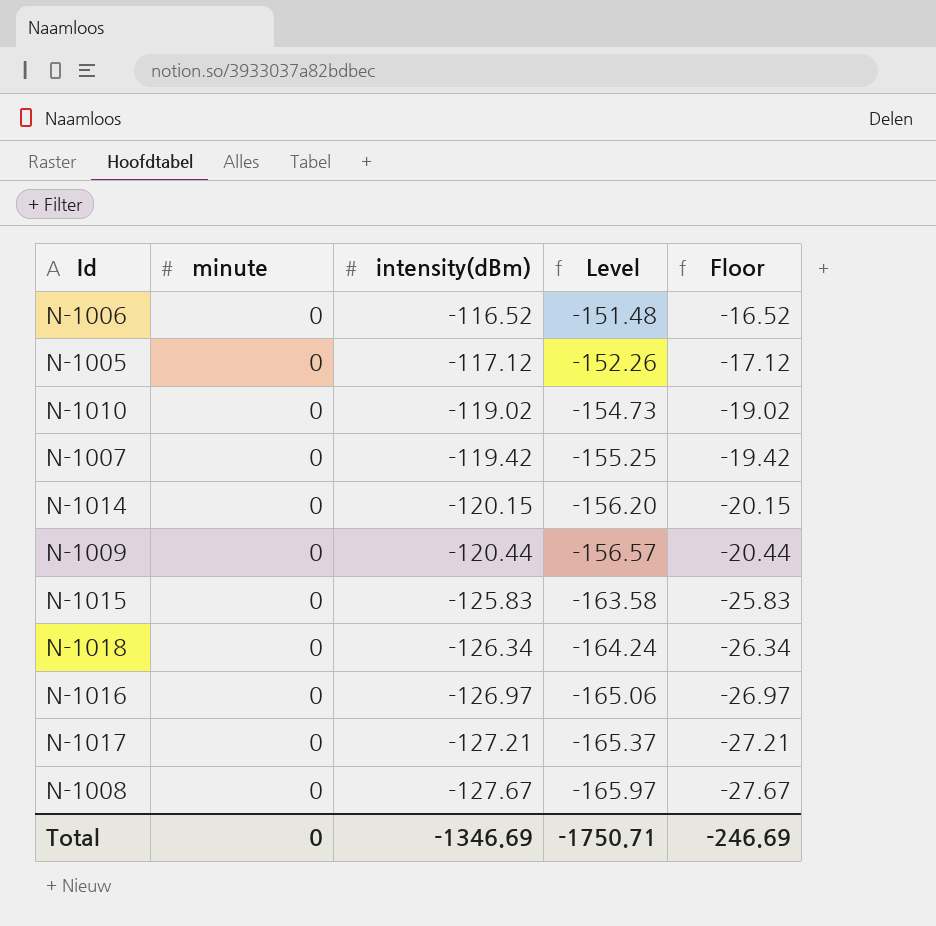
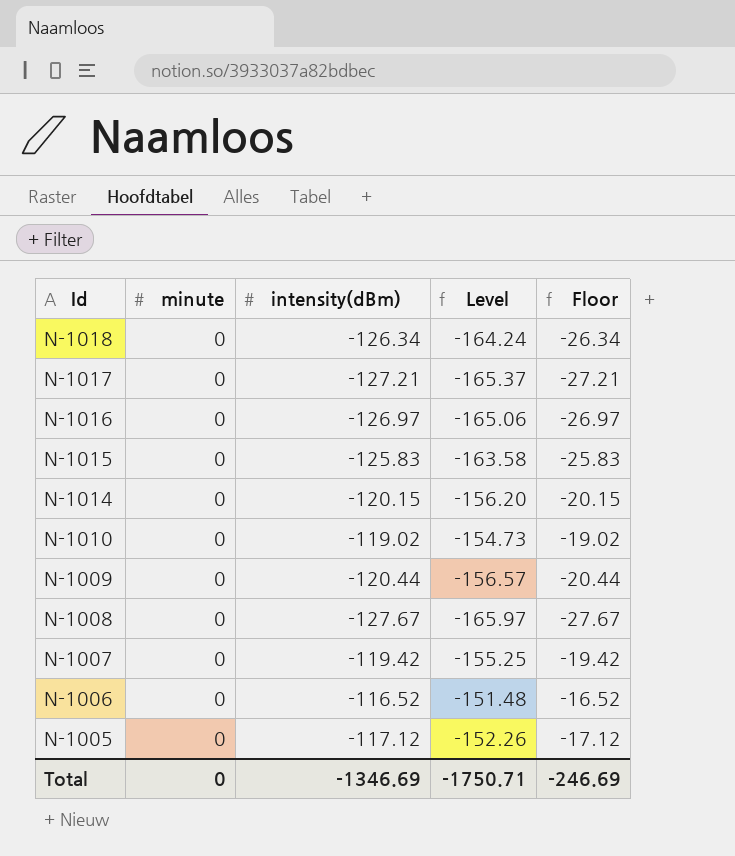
row order: intensity(dBm) descending -> Id descending

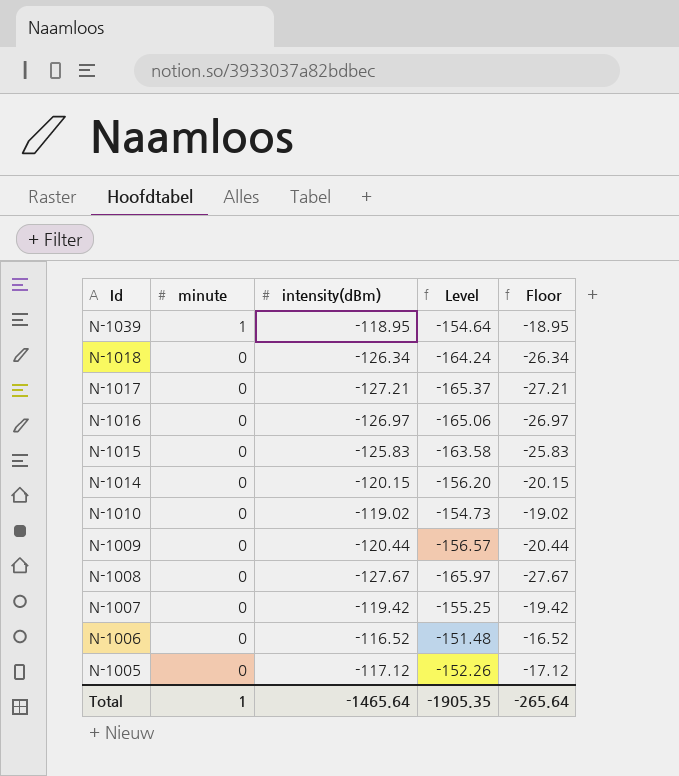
row N-1039: none -> 1 | -118.95 | -154.64 | -18.95
Total | minute: 0 -> 1
Total | intensity(dBm): -1346.69 -> -1465.64
Total | Level: -1750.71 -> -1905.35
Total | Floor: -246.69 -> -265.64

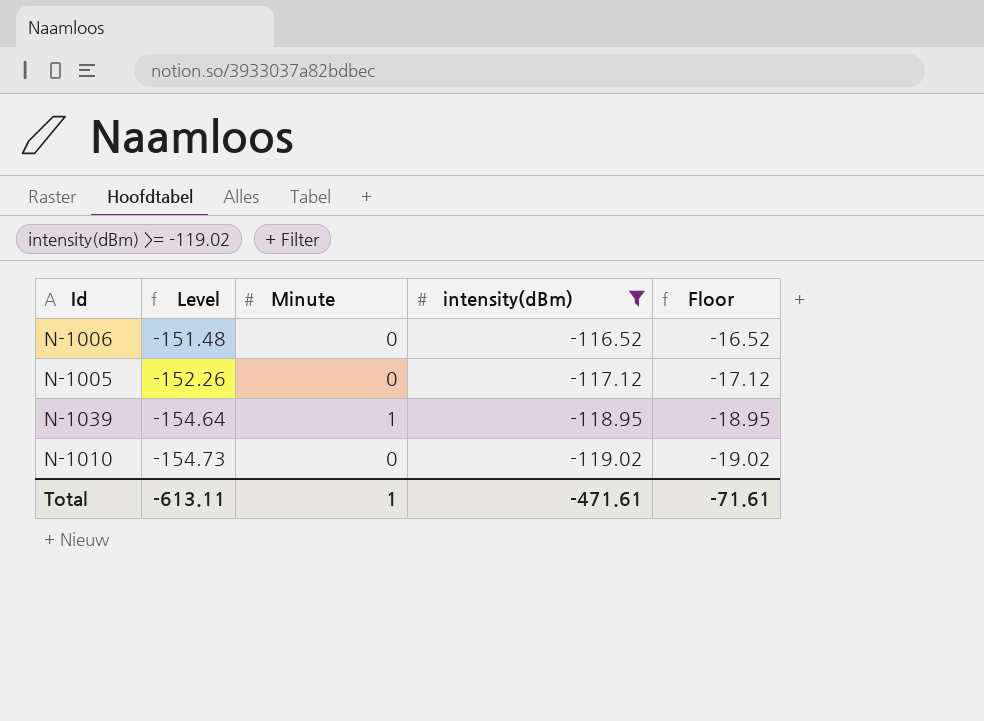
filter: none -> intensity(dBm) >= -119.02
row order: Id descending -> Level descending
column Level | position: 4 -> 2
column name: minute -> Minute
Total | Level: -1905.35 -> -613.11
Total | intensity(dBm): -1465.64 -> -471.61
Total | Floor: -265.64 -> -71.61

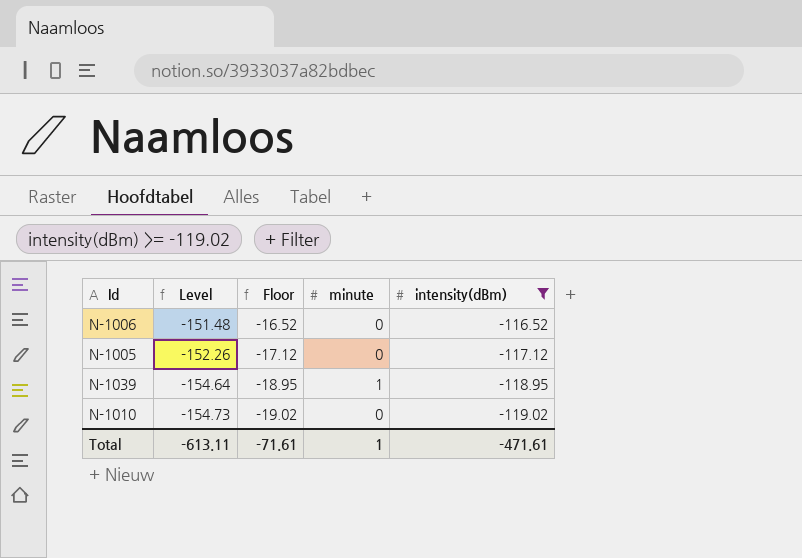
column Floor | position: 5 -> 3
column name: Minute -> minute

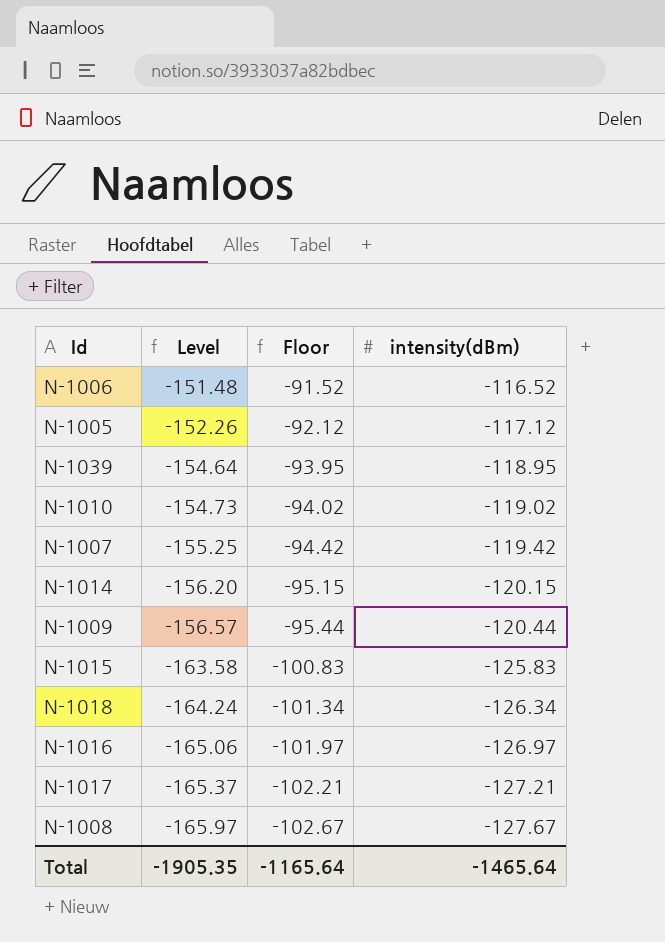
filter: intensity(dBm) >= -119.02 -> none
column minute | position: 4 -> none
column Floor | formula: [intensity(dBm)] + 100 -> [intensity(dBm)] + 25
Total | Level: -613.11 -> -1905.35
Total | Floor: -71.61 -> -1165.64
Total | intensity(dBm): -471.61 -> -1465.64

